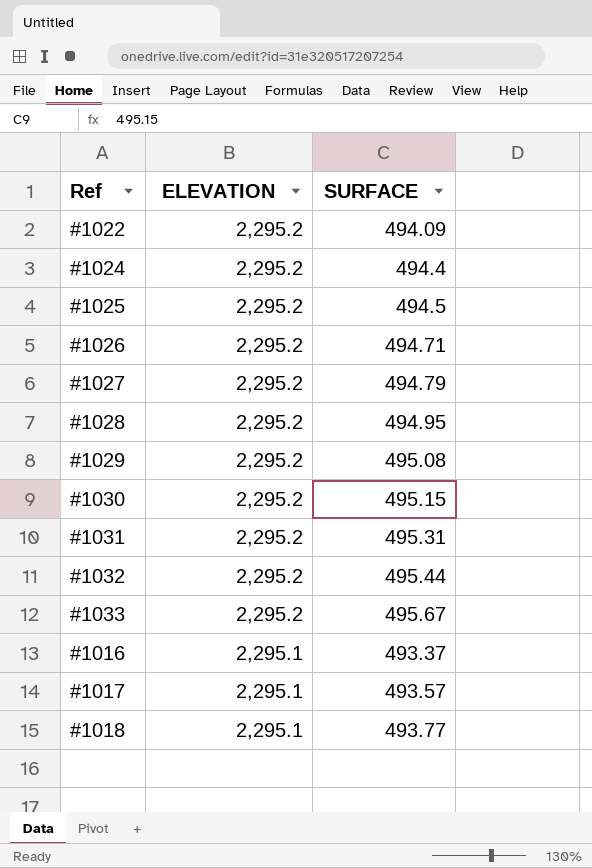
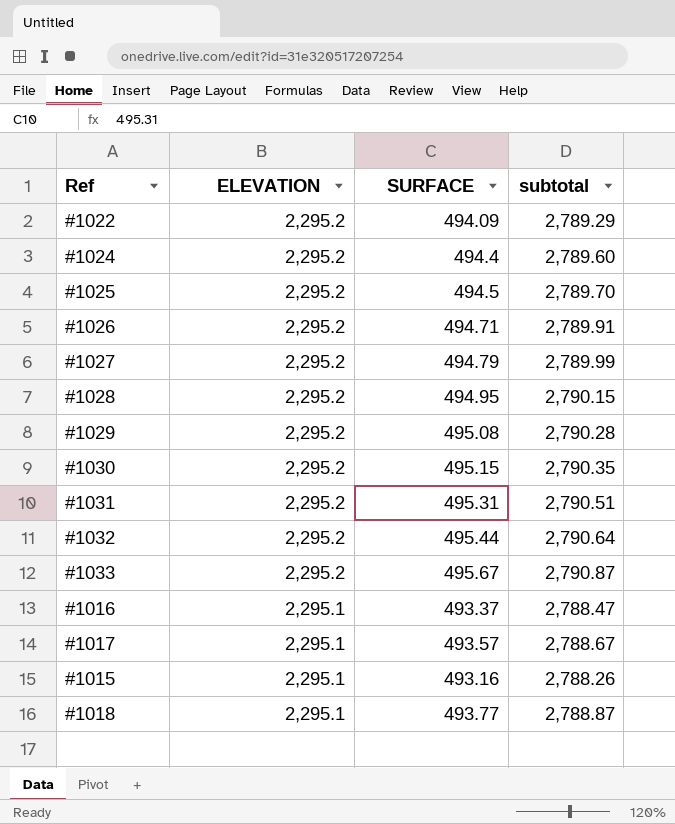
column subtotal | formula: none -> [ELEVATION] + [SURFACE]
row #1015: none -> 2,295.1 | 493.16 | 2,788.26

